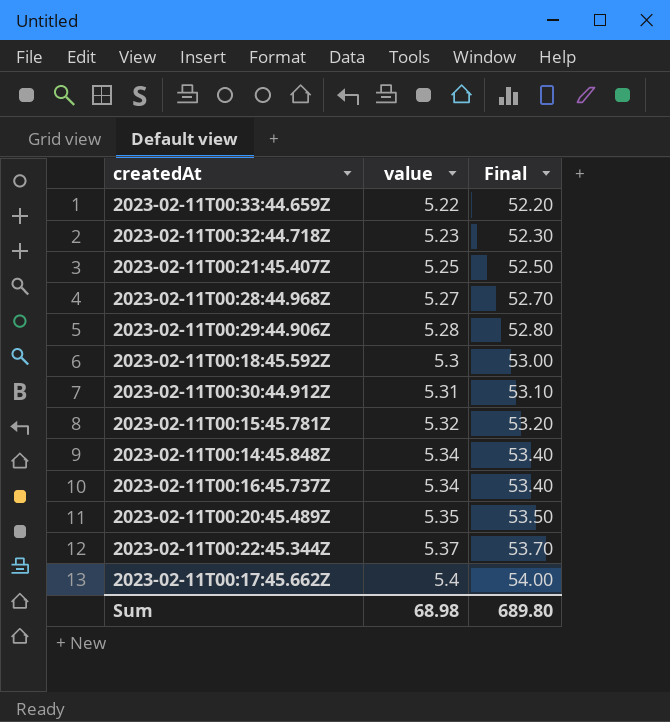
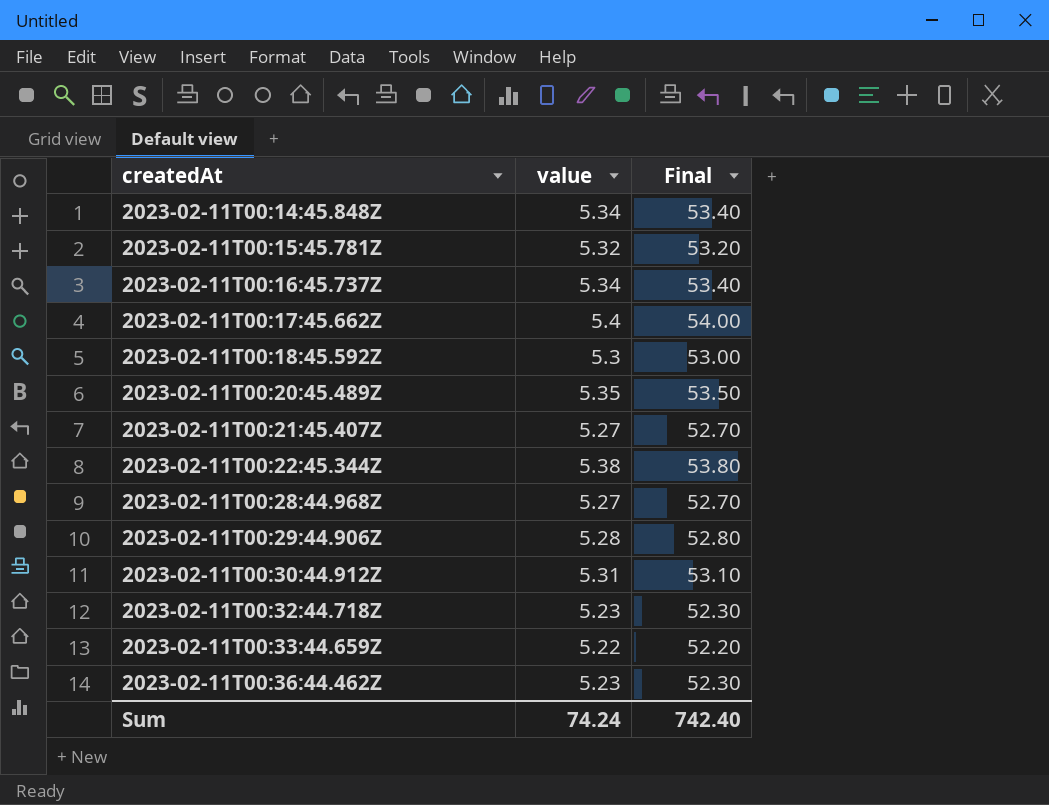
row order: value ascending -> createdAt ascending
2023-02-11T00:21:45.407Z | value: 5.25 -> 5.27
2023-02-11T00:21:45.407Z | Final: 52.50 -> 52.70
2023-02-11T00:22:45.344Z | value: 5.37 -> 5.38
2023-02-11T00:22:45.344Z | Final: 53.70 -> 53.80
row 2023-02-11T00:36:44.462Z: none -> 5.23 | 52.30
Sum | value: 68.98 -> 74.24
Sum | Final: 689.80 -> 742.40

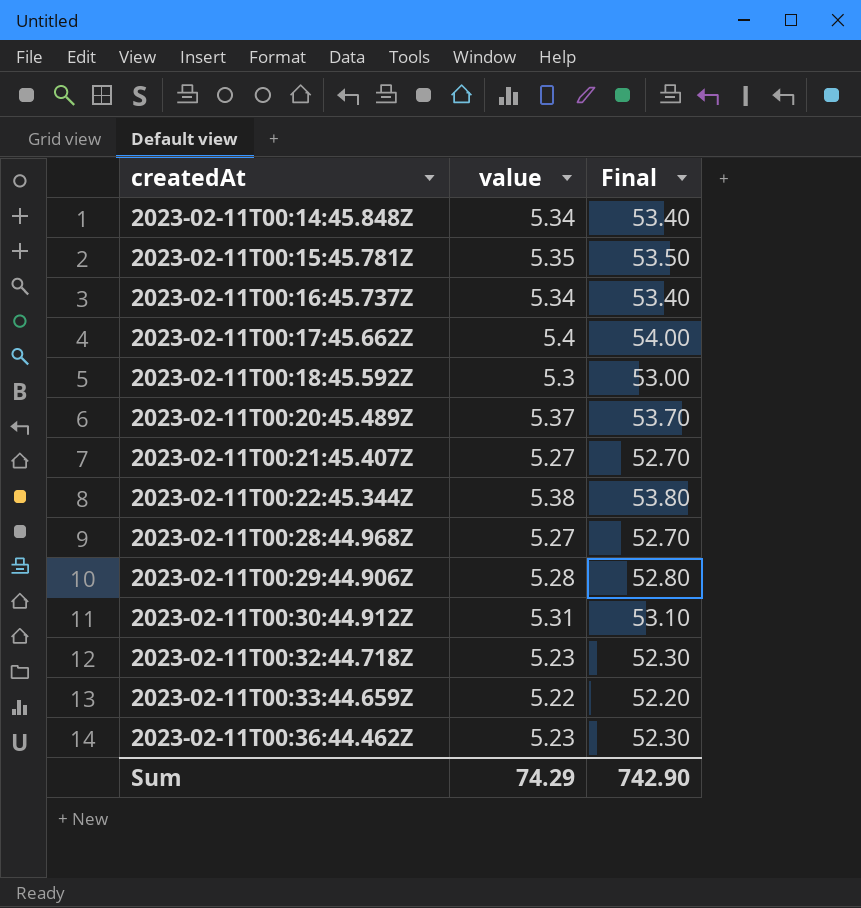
2023-02-11T00:15:45.781Z | value: 5.32 -> 5.35
2023-02-11T00:15:45.781Z | Final: 53.20 -> 53.50
2023-02-11T00:20:45.489Z | value: 5.35 -> 5.37
2023-02-11T00:20:45.489Z | Final: 53.50 -> 53.70
Sum | value: 74.24 -> 74.29
Sum | Final: 742.40 -> 742.90

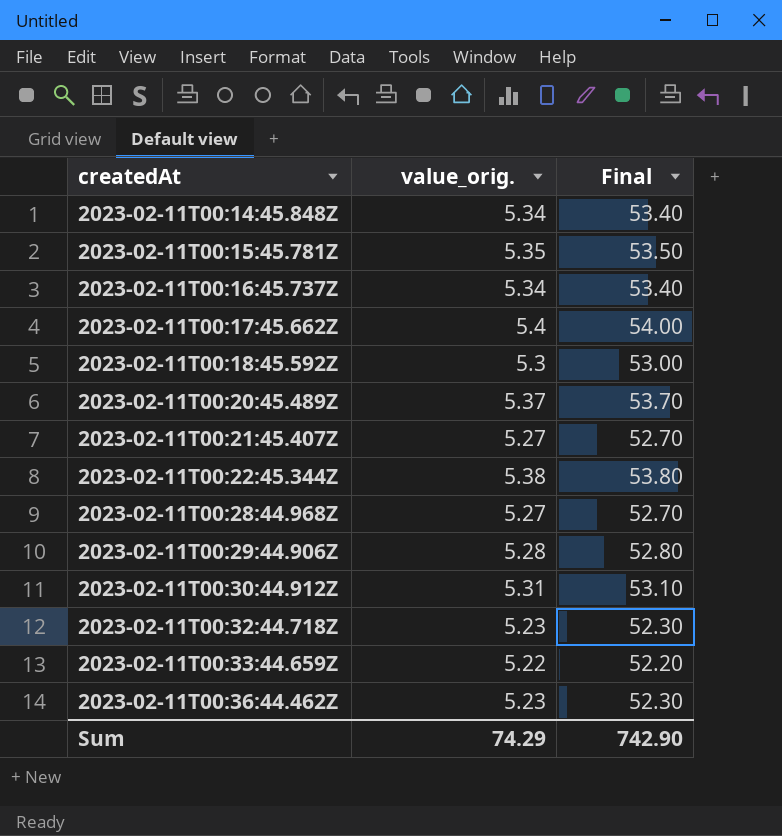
column name: value -> value_orig.

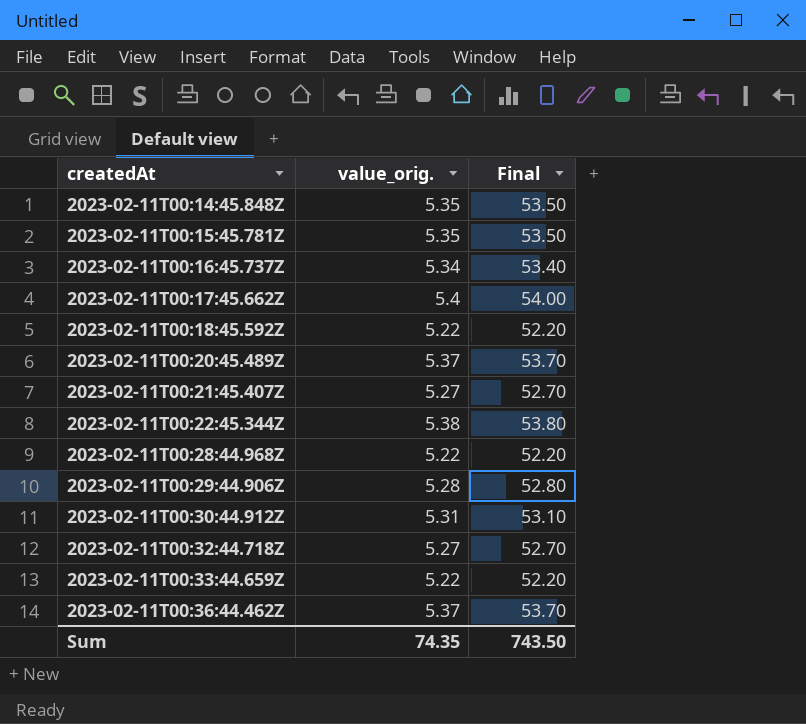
2023-02-11T00:14:45.848Z | value_orig.: 5.34 -> 5.35
2023-02-11T00:14:45.848Z | Final: 53.40 -> 53.50
2023-02-11T00:18:45.592Z | value_orig.: 5.3 -> 5.22
2023-02-11T00:18:45.592Z | Final: 53.00 -> 52.20
2023-02-11T00:28:44.968Z | value_orig.: 5.27 -> 5.22
2023-02-11T00:28:44.968Z | Final: 52.70 -> 52.20
2023-02-11T00:32:44.718Z | value_orig.: 5.23 -> 5.27
2023-02-11T00:32:44.718Z | Final: 52.30 -> 52.70
2023-02-11T00:36:44.462Z | value_orig.: 5.23 -> 5.37
2023-02-11T00:36:44.462Z | Final: 52.30 -> 53.70
Sum | value_orig.: 74.29 -> 74.35
Sum | Final: 742.90 -> 743.50

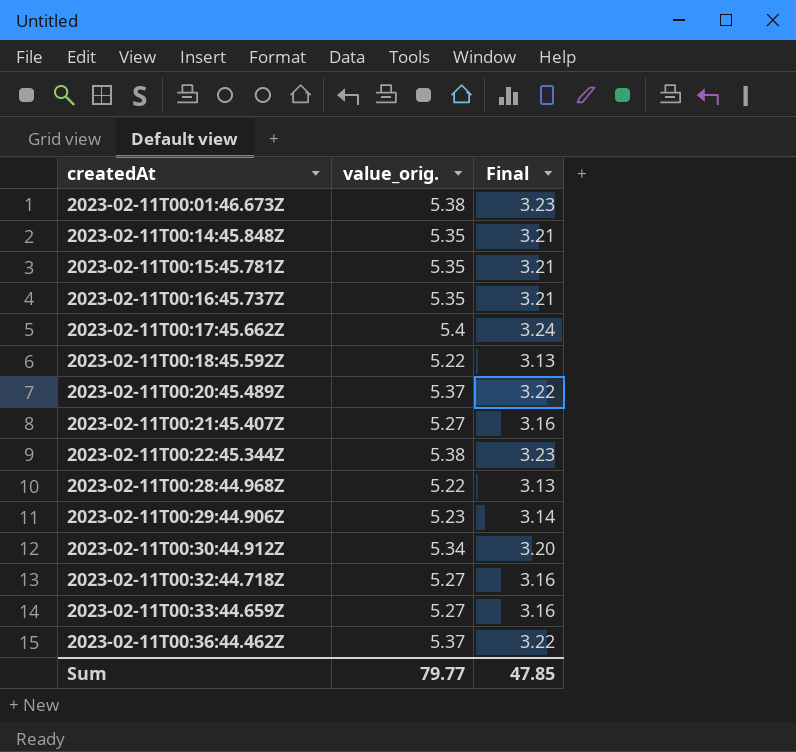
column Final | formula: [value_orig.] * 10 -> [value_orig.] * 0.6
row 2023-02-11T00:01:46.673Z: none -> 5.38 | 3.23
2023-02-11T00:16:45.737Z | value_orig.: 5.34 -> 5.35
2023-02-11T00:29:44.906Z | value_orig.: 5.28 -> 5.23
2023-02-11T00:30:44.912Z | value_orig.: 5.31 -> 5.34
2023-02-11T00:33:44.659Z | value_orig.: 5.22 -> 5.27
Sum | value_orig.: 74.35 -> 79.77
Sum | Final: 743.50 -> 47.85

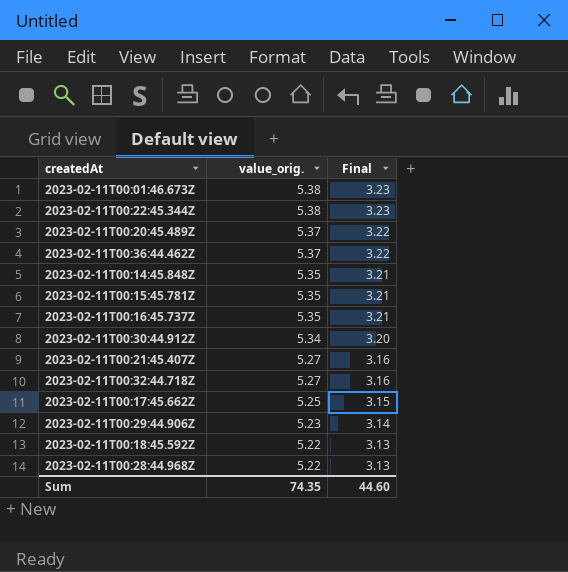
row order: createdAt ascending -> value_orig. descending
row 2023-02-11T00:33:44.659Z: 5.27 | 3.16 -> none
2023-02-11T00:17:45.662Z | value_orig.: 5.4 -> 5.25
2023-02-11T00:17:45.662Z | Final: 3.24 -> 3.15
Sum | value_orig.: 79.77 -> 74.35
Sum | Final: 47.85 -> 44.60

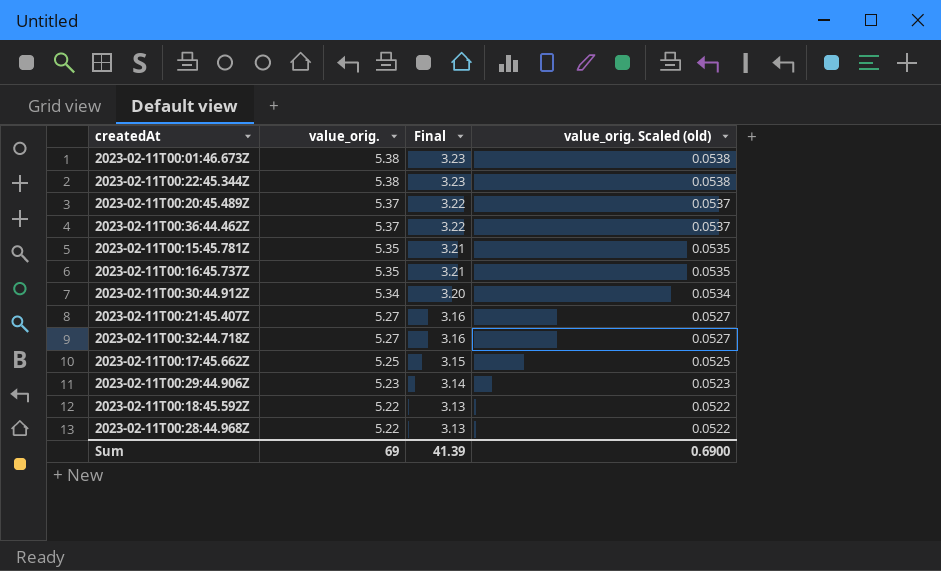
column value_orig. Scaled (old) | formula: none -> [value_orig.] * 0.01
row 2023-02-11T00:14:45.848Z: 5.35 | 3.21 -> none
Sum | value_orig.: 74.35 -> 69
Sum | Final: 44.60 -> 41.39

